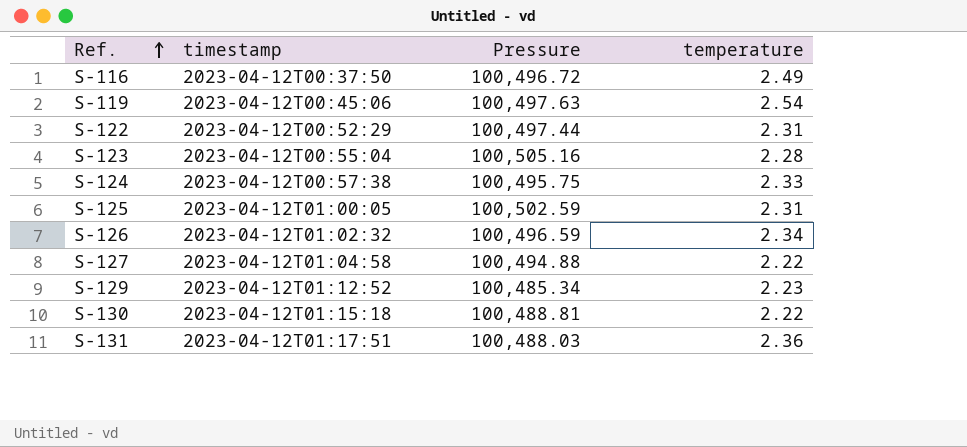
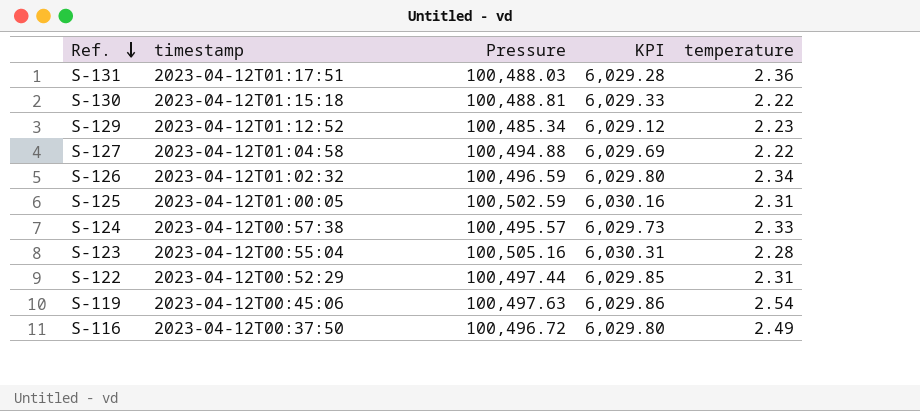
row order: Ref. ascending -> Ref. descending
column KPI | formula: none -> [Pressure] * 0.06
S-124 | Pressure: 100,495.75 -> 100,495.57

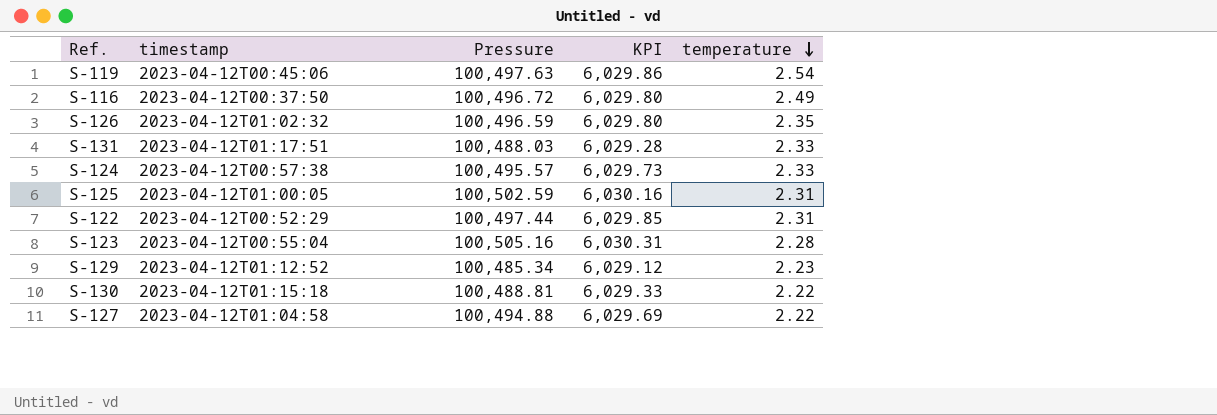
row order: Ref. descending -> temperature descending
S-126 | temperature: 2.34 -> 2.35
S-131 | temperature: 2.36 -> 2.33

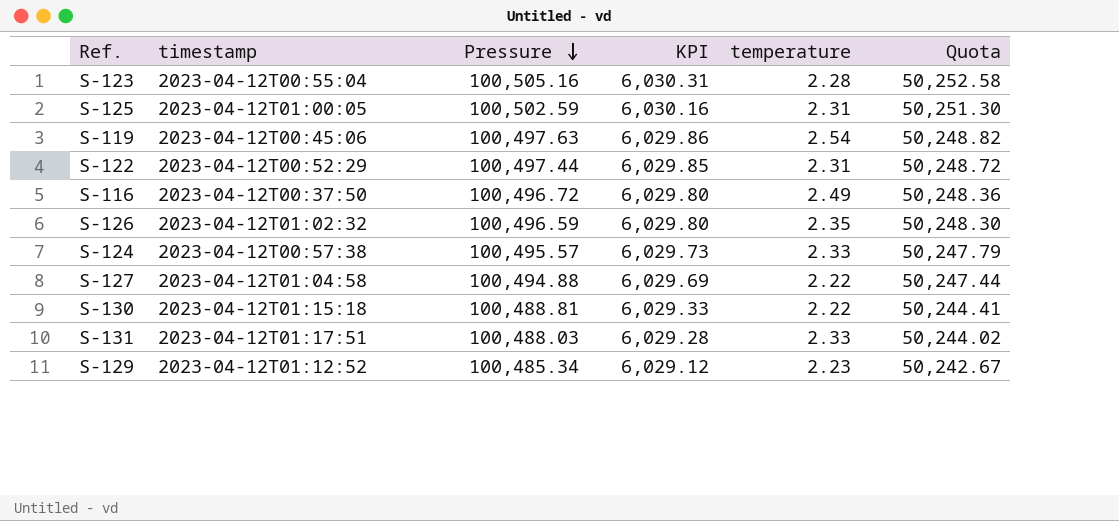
row order: temperature descending -> Pressure descending
column Quota | formula: none -> [Pressure] * 0.5

